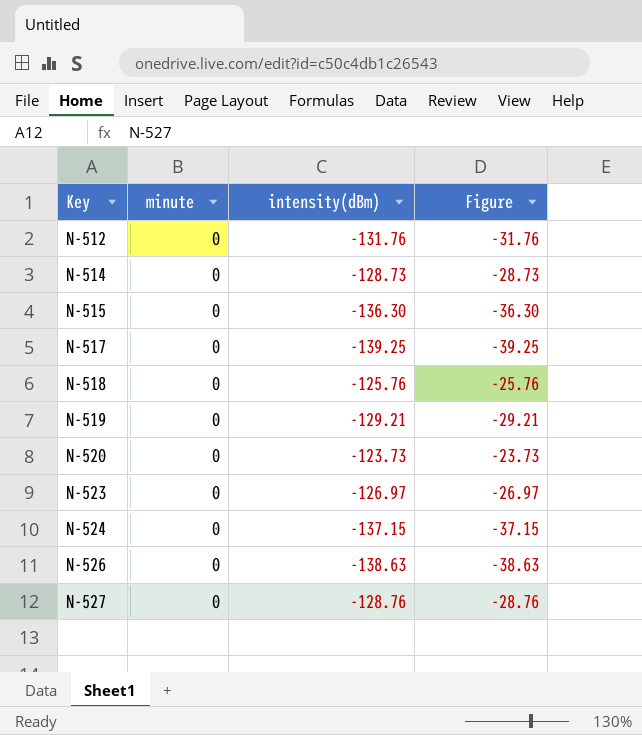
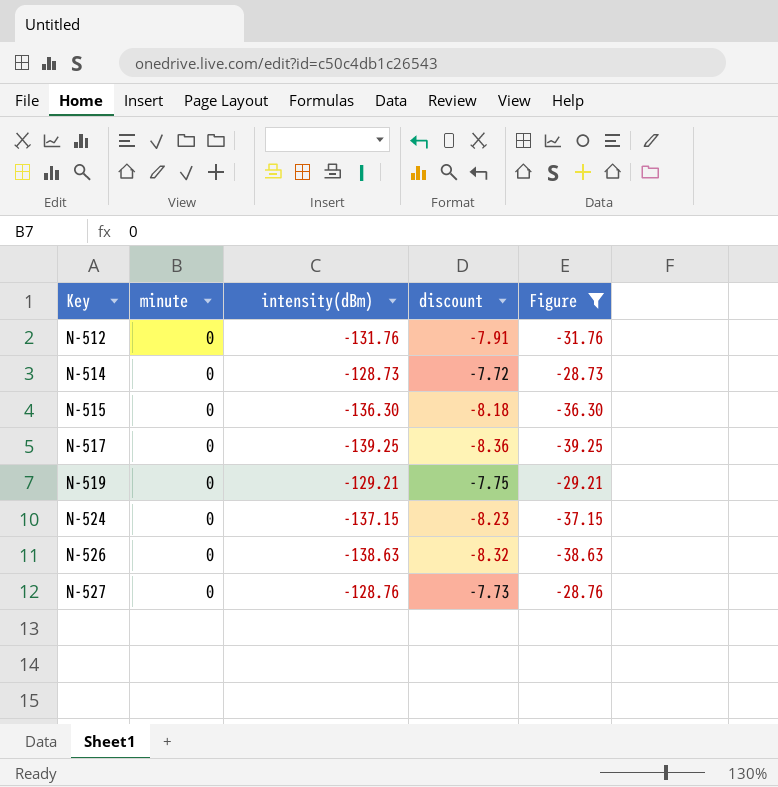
filter: none -> Figure <= -28.73
column discount | formula: none -> [intensity(dBm)] * 0.06

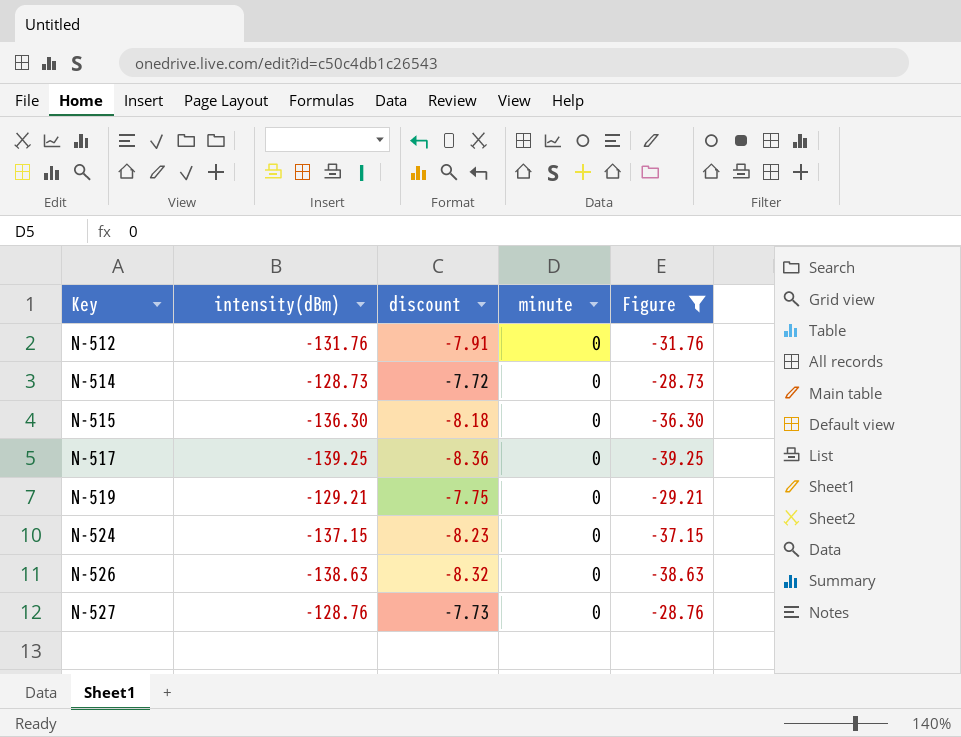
column minute | position: 2 -> 4

